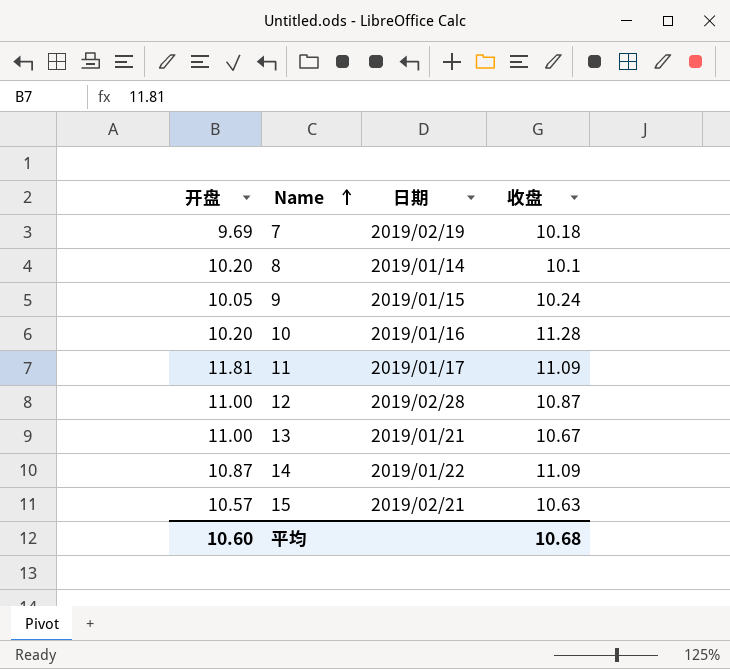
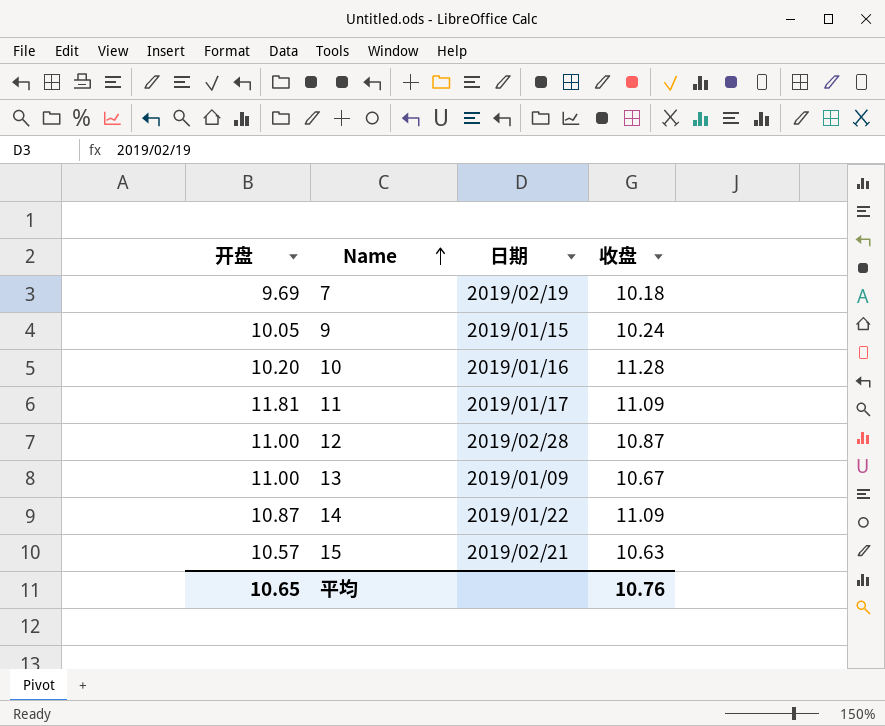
row 8: 10.20 | 2019/01/14 | 10.1 -> none
13 | 日期: 2019/01/21 -> 2019/01/09
平均 | 开盘: 10.60 -> 10.65
平均 | 收盘: 10.68 -> 10.76

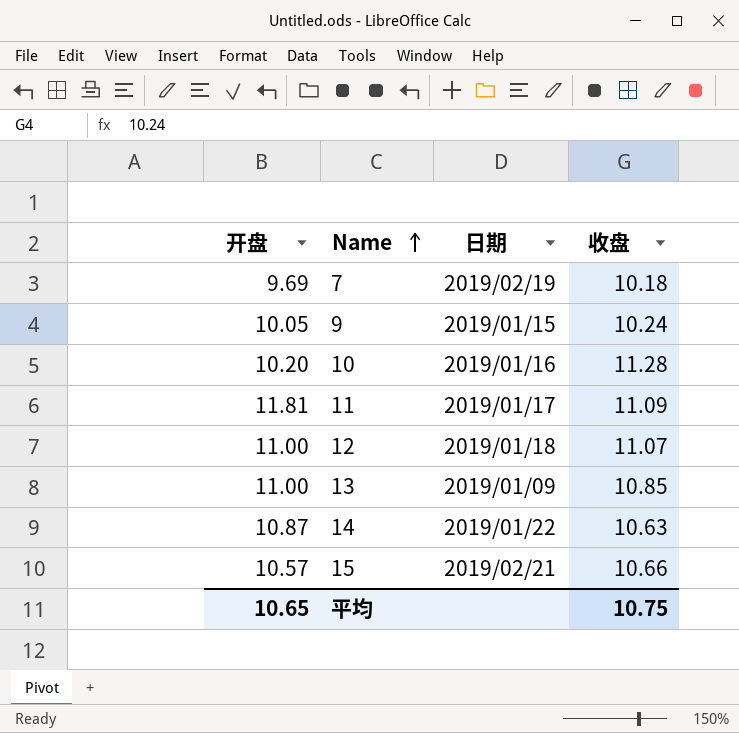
12 | 日期: 2019/02/28 -> 2019/01/18
12 | 收盘: 10.87 -> 11.07
13 | 收盘: 10.67 -> 10.85
14 | 收盘: 11.09 -> 10.63
15 | 收盘: 10.63 -> 10.66
平均 | 收盘: 10.76 -> 10.75

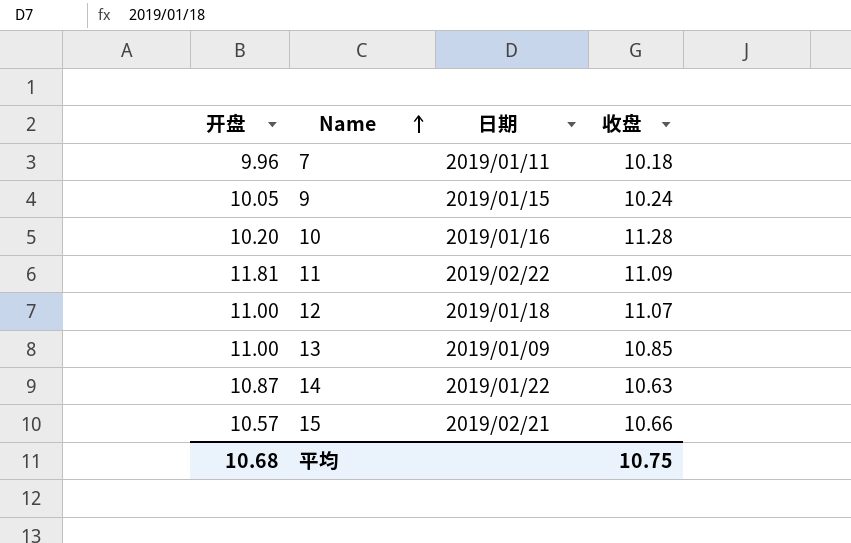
7 | 开盘: 9.69 -> 9.96
7 | 日期: 2019/02/19 -> 2019/01/11
11 | 日期: 2019/01/17 -> 2019/02/22
平均 | 开盘: 10.65 -> 10.68

